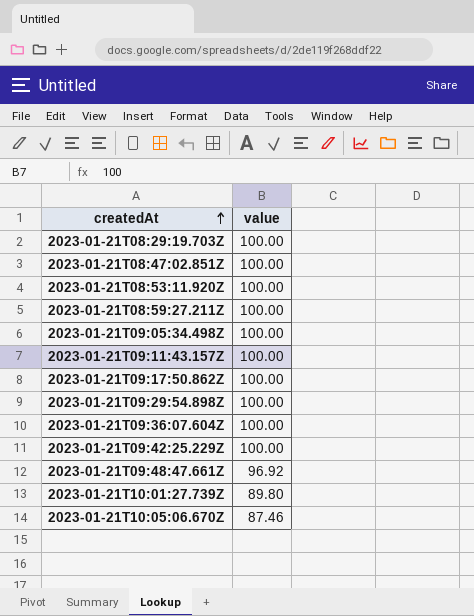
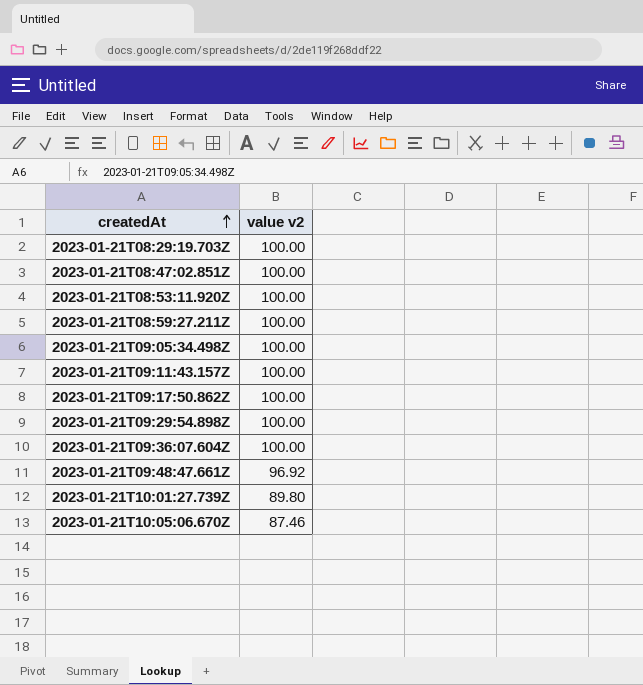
column name: value -> value v2
row 2023-01-21T09:42:25.229Z: 100.00 -> none

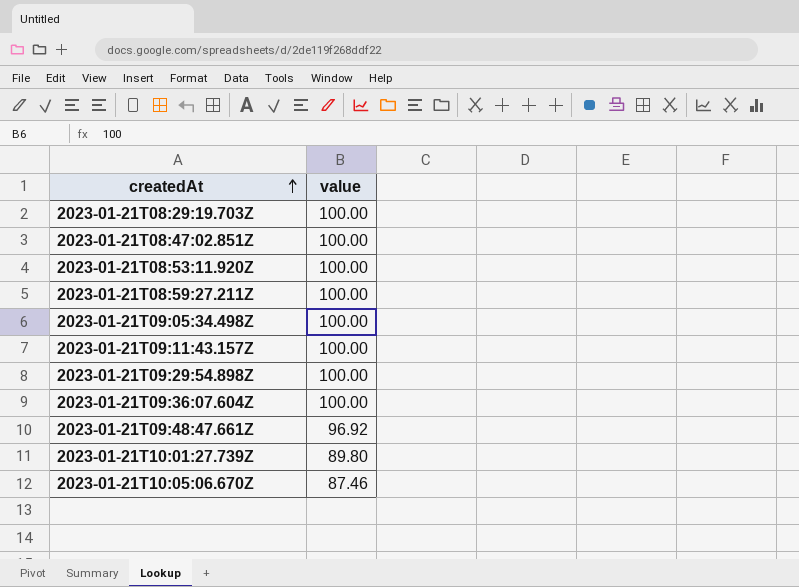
column name: value v2 -> value
row 2023-01-21T09:17:50.862Z: 100.00 -> none

